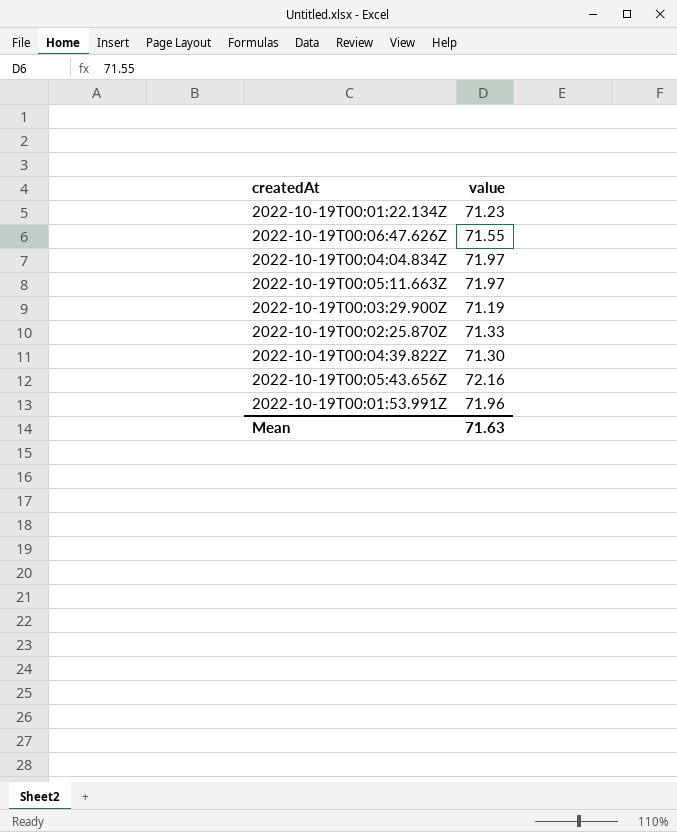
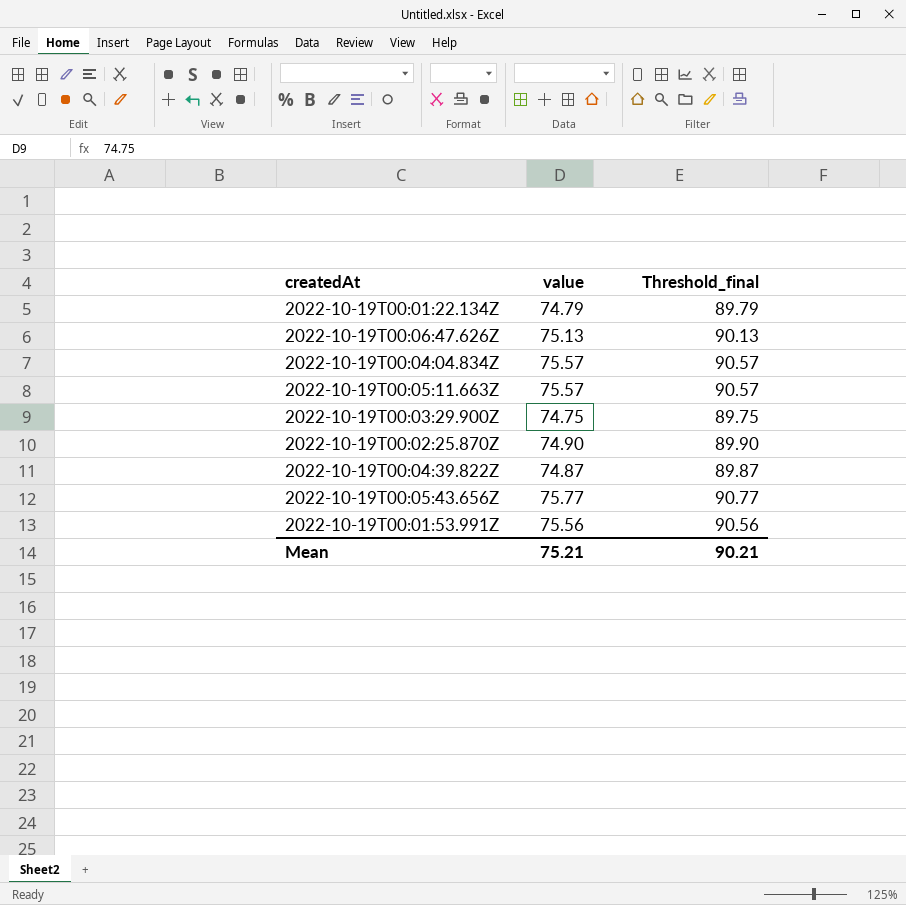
column Threshold_final | formula: none -> [value] + 15
2022-10-19T00:01:22.134Z | value: 71.23 -> 74.79
2022-10-19T00:06:47.626Z | value: 71.55 -> 75.13
2022-10-19T00:04:04.834Z | value: 71.97 -> 75.57
2022-10-19T00:05:11.663Z | value: 71.97 -> 75.57
2022-10-19T00:03:29.900Z | value: 71.19 -> 74.75
2022-10-19T00:02:25.870Z | value: 71.33 -> 74.90
2022-10-19T00:04:39.822Z | value: 71.30 -> 74.87
2022-10-19T00:05:43.656Z | value: 72.16 -> 75.77
2022-10-19T00:01:53.991Z | value: 71.96 -> 75.56
Mean | value: 71.63 -> 75.21

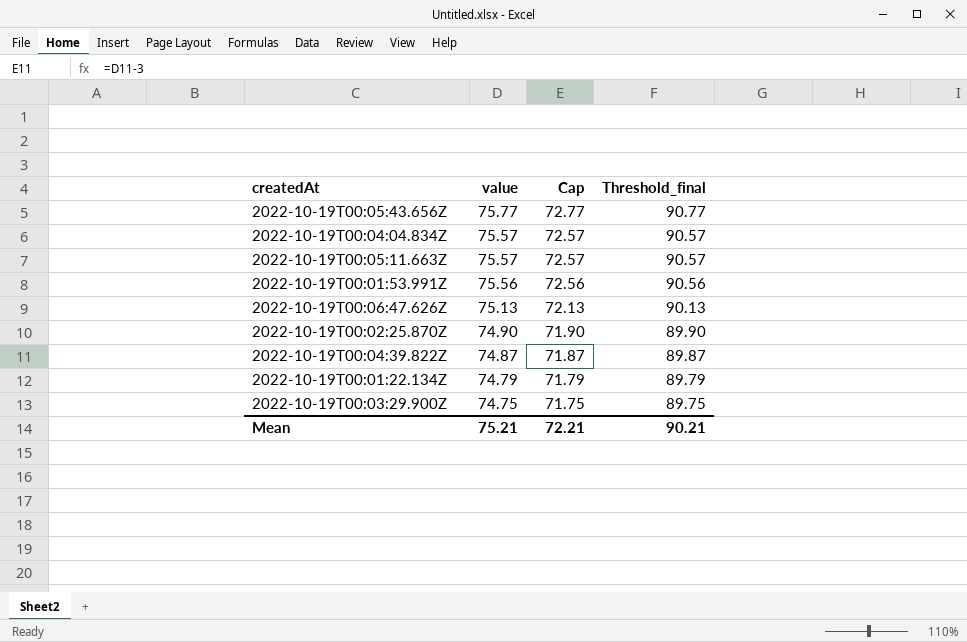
row order: none -> value descending
column Cap | formula: none -> [value] - 3

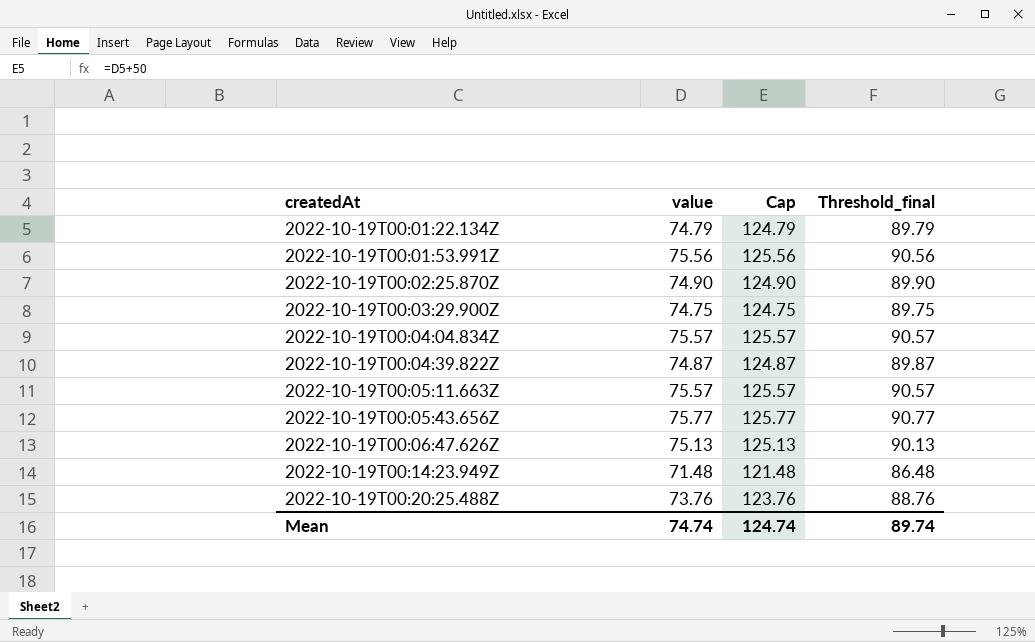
row order: value descending -> createdAt ascending
column Cap | formula: [value] - 3 -> [value] + 50
row 2022-10-19T00:14:23.949Z: none -> 71.48 | 121.48 | 86.48
row 2022-10-19T00:20:25.488Z: none -> 73.76 | 123.76 | 88.76
Mean | value: 75.21 -> 74.74
Mean | Cap: 72.21 -> 124.74
Mean | Threshold_final: 90.21 -> 89.74

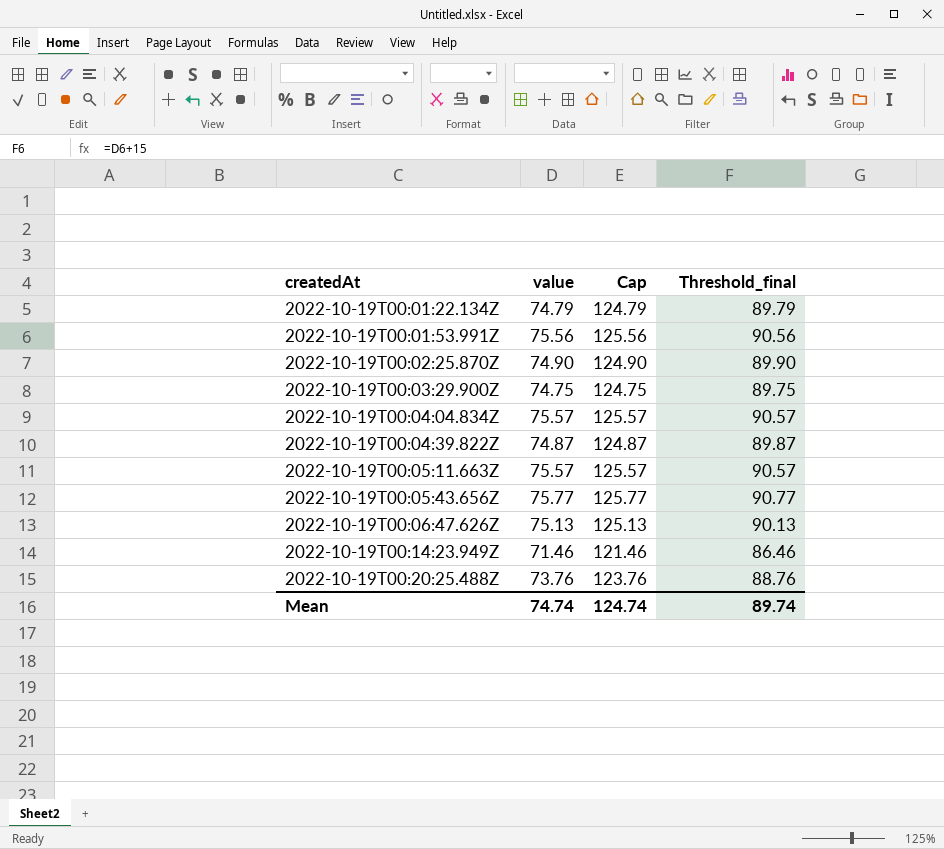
2022-10-19T00:14:23.949Z | value: 71.48 -> 71.46
2022-10-19T00:14:23.949Z | Cap: 121.48 -> 121.46
2022-10-19T00:14:23.949Z | Threshold_final: 86.48 -> 86.46

